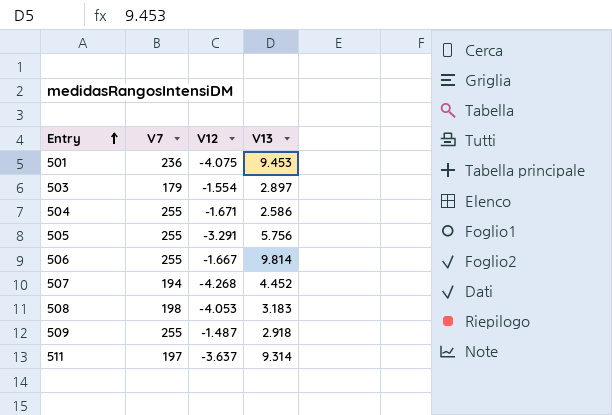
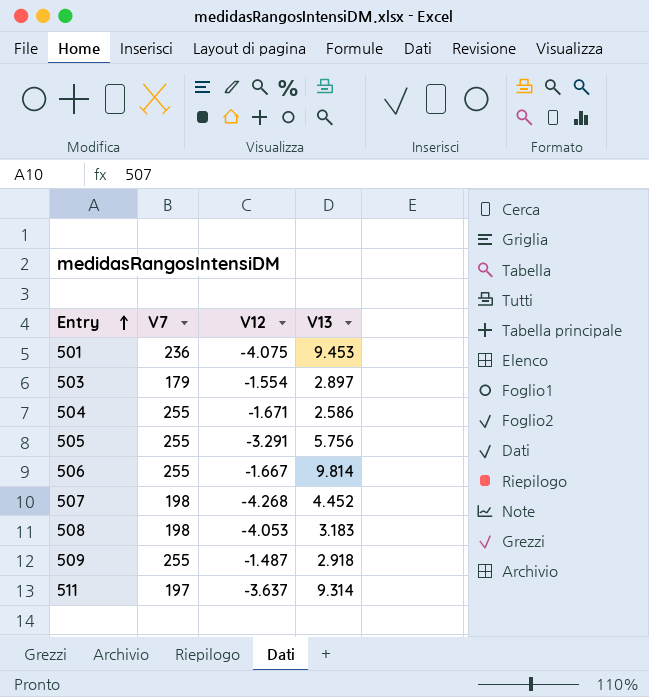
507 | V7: 194 -> 198

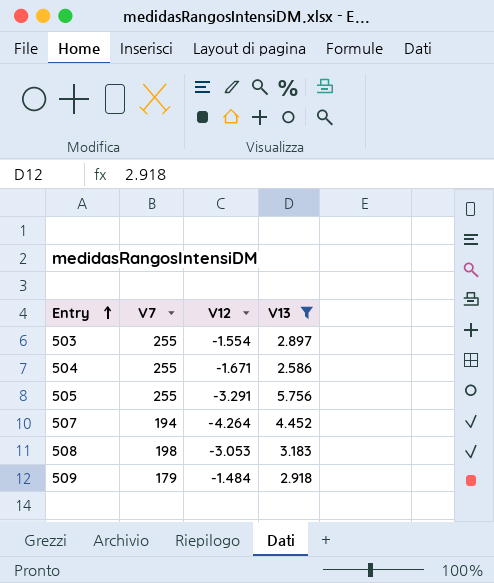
filter: none -> V13 <= 5.756
503 | V7: 179 -> 255
507 | V7: 198 -> 194
507 | V12: -4.268 -> -4.264
508 | V12: -4.053 -> -3.053
509 | V7: 255 -> 179
509 | V12: -1.487 -> -1.484

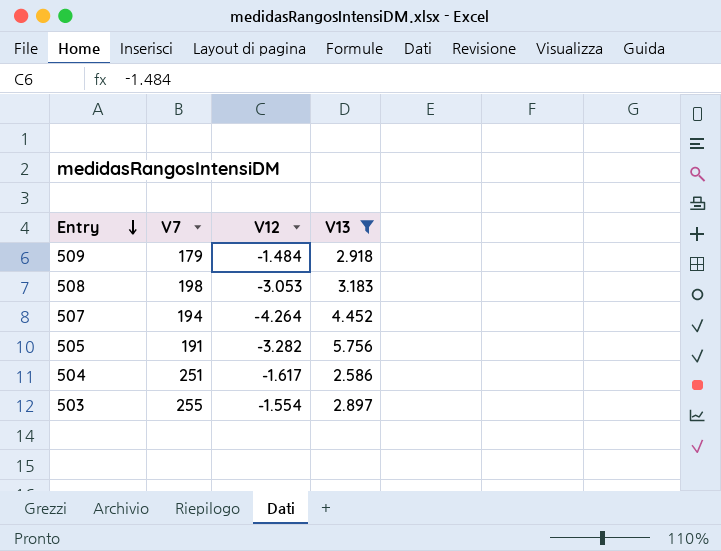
row order: Entry ascending -> Entry descending
505 | V7: 255 -> 191
505 | V12: -3.291 -> -3.282
504 | V7: 255 -> 251
504 | V12: -1.671 -> -1.617

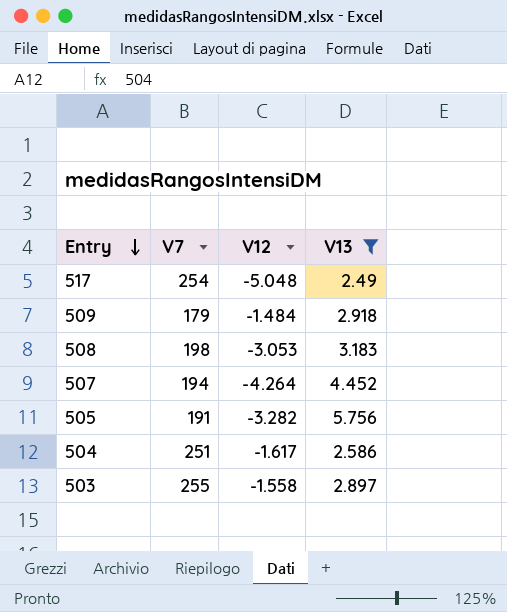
row 517: none -> 254 | -5.048 | 2.49
503 | V12: -1.554 -> -1.558

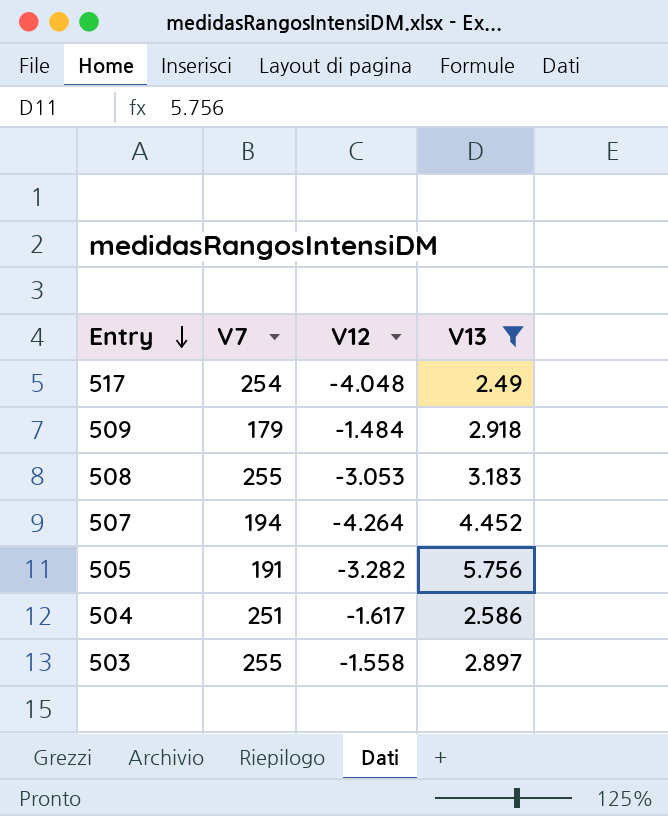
517 | V12: -5.048 -> -4.048
508 | V7: 198 -> 255

